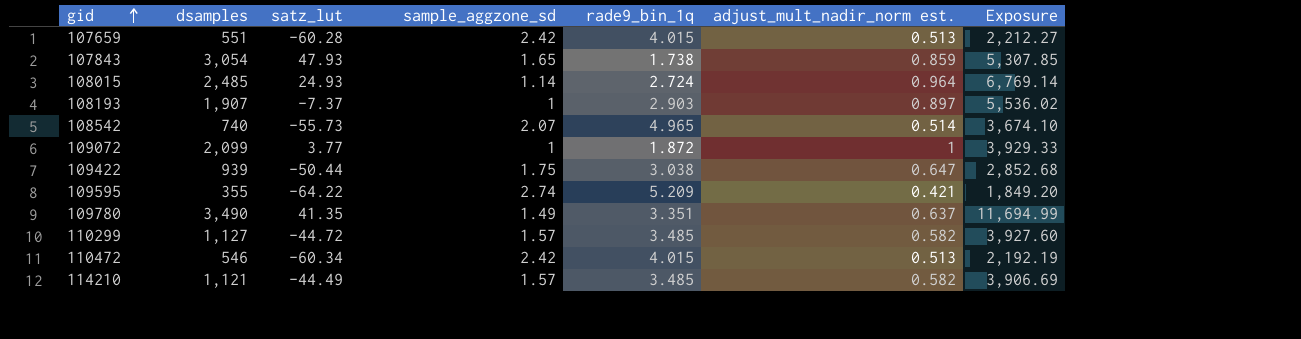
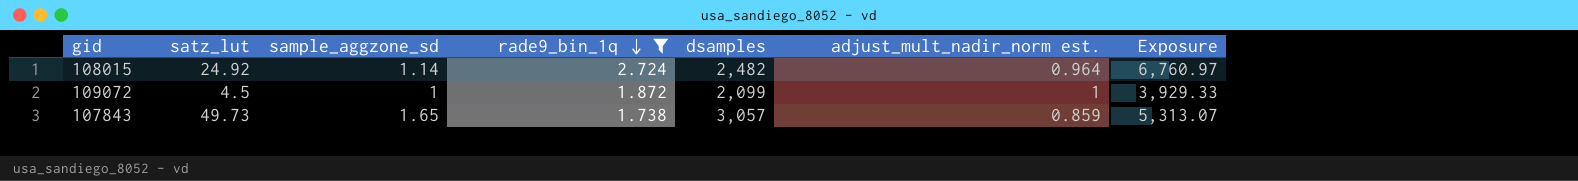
filter: none -> rade9_bin_1q <= 2.724
row order: gid ascending -> rade9_bin_1q descending
column dsamples | position: 2 -> 5
108015 | satz_lut: 24.93 -> 24.92
108015 | dsamples: 2,485 -> 2,482
108015 | Exposure: 6,769.14 -> 6,760.97
109072 | satz_lut: 3.77 -> 4.5
107843 | satz_lut: 47.93 -> 49.73
107843 | dsamples: 3,054 -> 3,057
107843 | Exposure: 5,307.85 -> 5,313.07

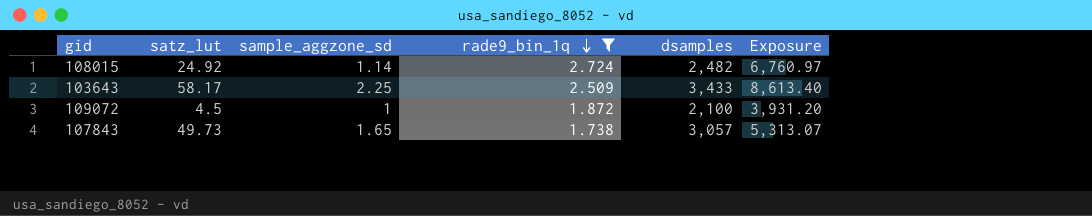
column adjust_mult_nadir_norm est. | position: 6 -> none
row 103643: none -> 58.17 | 2.25 | 2.509 | 3,433 | 8,613.40
109072 | dsamples: 2,099 -> 2,100
109072 | Exposure: 3,929.33 -> 3,931.20

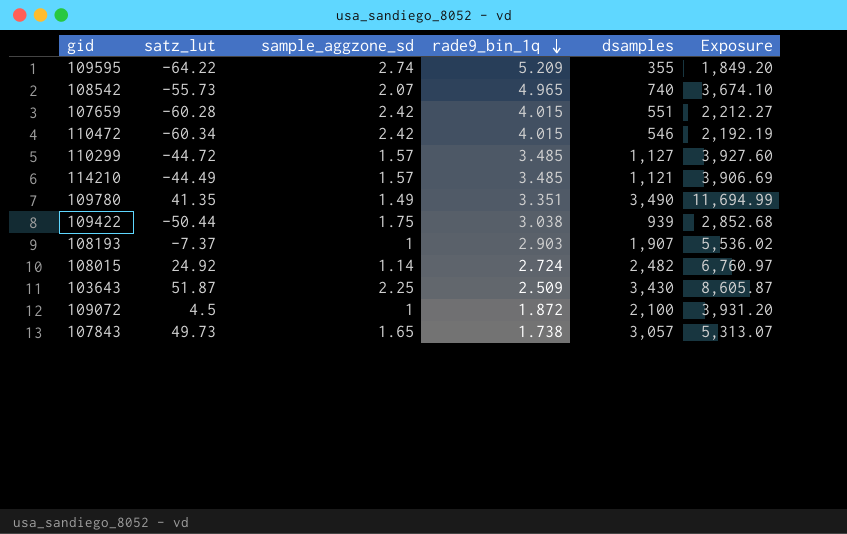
filter: rade9_bin_1q <= 2.724 -> none
103643 | satz_lut: 58.17 -> 51.87
103643 | dsamples: 3,433 -> 3,430
103643 | Exposure: 8,613.40 -> 8,605.87

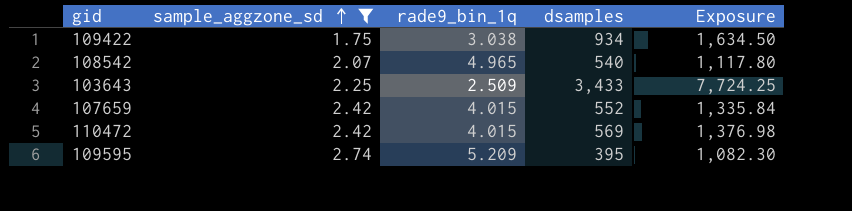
filter: none -> sample_aggzone_sd >= 1.75
row order: rade9_bin_1q descending -> sample_aggzone_sd ascending
column satz_lut | position: 2 -> none
column Exposure | formula: [rade9_bin_1q] * [dsamples] -> [sample_aggzone_sd] * [dsamples]
109422 | dsamples: 939 -> 934
108542 | dsamples: 740 -> 540
103643 | dsamples: 3,430 -> 3,433
107659 | dsamples: 551 -> 552
110472 | dsamples: 546 -> 569
109595 | dsamples: 355 -> 395

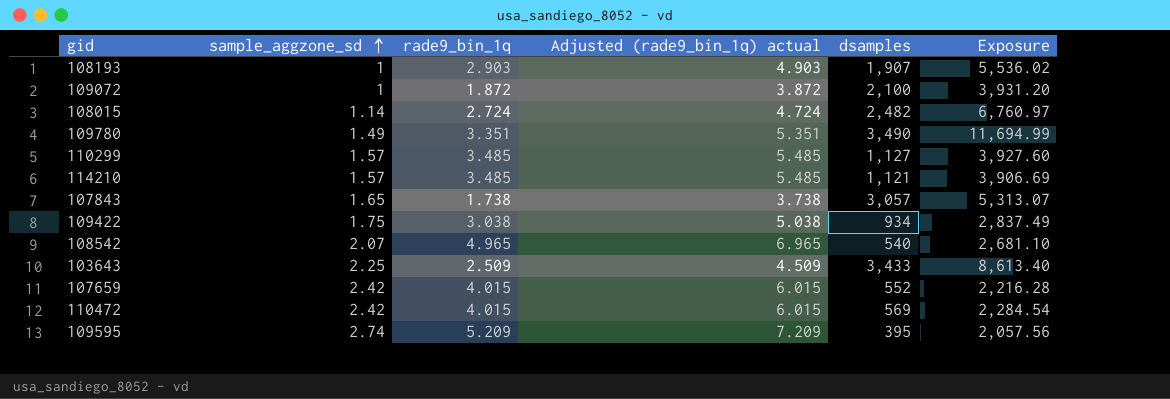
filter: sample_aggzone_sd >= 1.75 -> none
column Adjusted (rade9_bin_1q) actual | formula: none -> [rade9_bin_1q] + 2
column Exposure | formula: [sample_aggzone_sd] * [dsamples] -> [rade9_bin_1q] * [dsamples]

